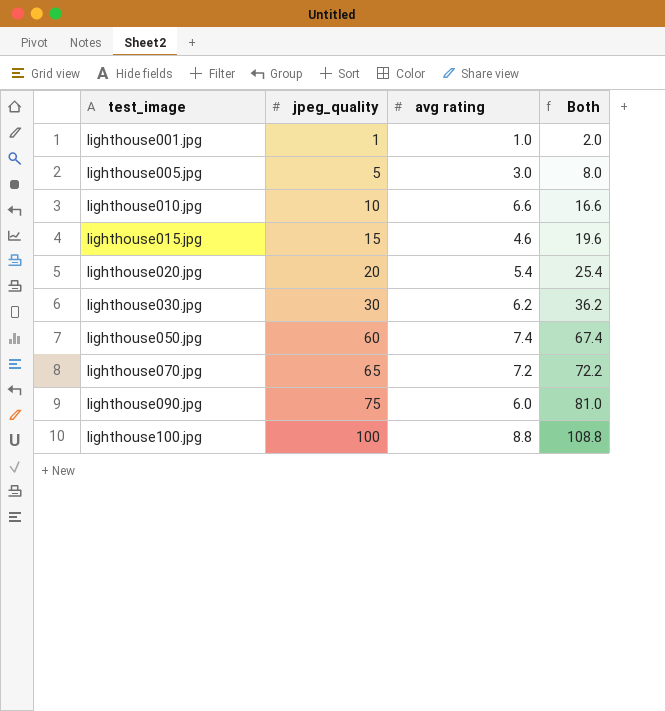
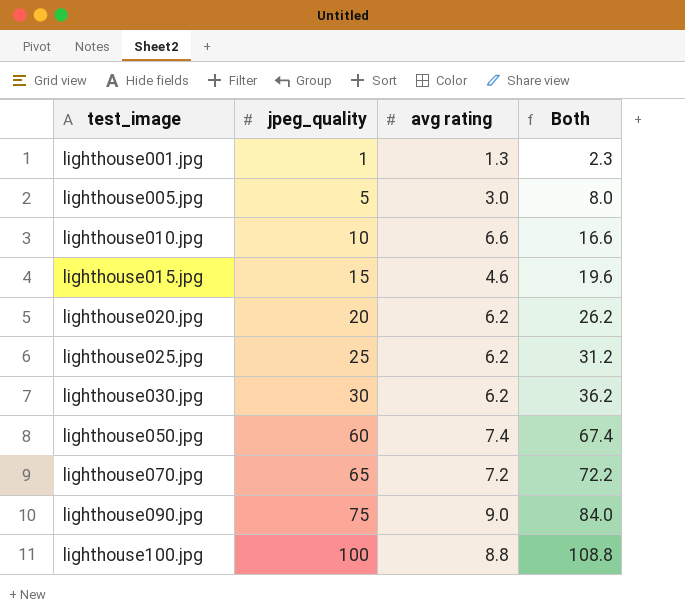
lighthouse001.jpg | avg rating: 1.0 -> 1.3
lighthouse001.jpg | Both: 2.0 -> 2.3
lighthouse020.jpg | avg rating: 5.4 -> 6.2
lighthouse020.jpg | Both: 25.4 -> 26.2
row lighthouse025.jpg: none -> 25 | 6.2 | 31.2
lighthouse090.jpg | avg rating: 6.0 -> 9.0
lighthouse090.jpg | Both: 81.0 -> 84.0

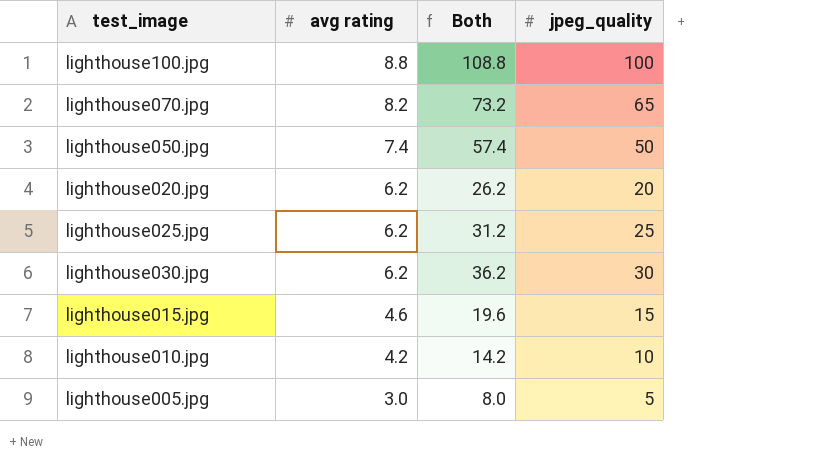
row order: test_image ascending -> avg rating descending
column jpeg_quality | position: 2 -> 4
row lighthouse001.jpg: 1 | 1.3 | 2.3 -> none
row lighthouse090.jpg: 75 | 9.0 | 84.0 -> none
lighthouse070.jpg | avg rating: 7.2 -> 8.2
lighthouse070.jpg | Both: 72.2 -> 73.2
lighthouse050.jpg | Both: 67.4 -> 57.4
lighthouse050.jpg | jpeg_quality: 60 -> 50
lighthouse010.jpg | avg rating: 6.6 -> 4.2
lighthouse010.jpg | Both: 16.6 -> 14.2

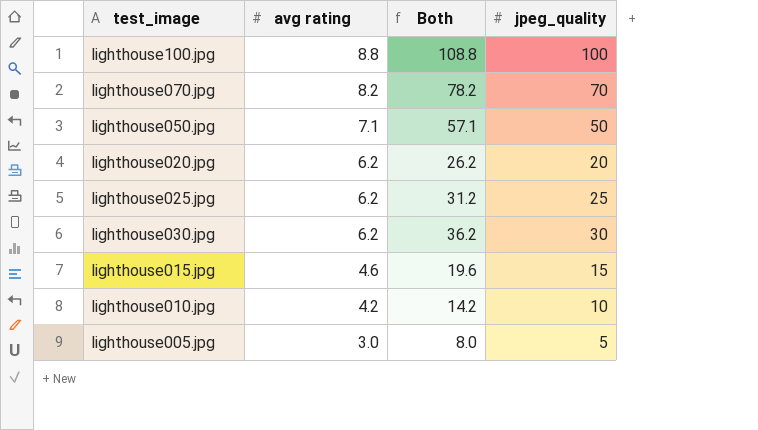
lighthouse070.jpg | Both: 73.2 -> 78.2
lighthouse070.jpg | jpeg_quality: 65 -> 70
lighthouse050.jpg | avg rating: 7.4 -> 7.1
lighthouse050.jpg | Both: 57.4 -> 57.1

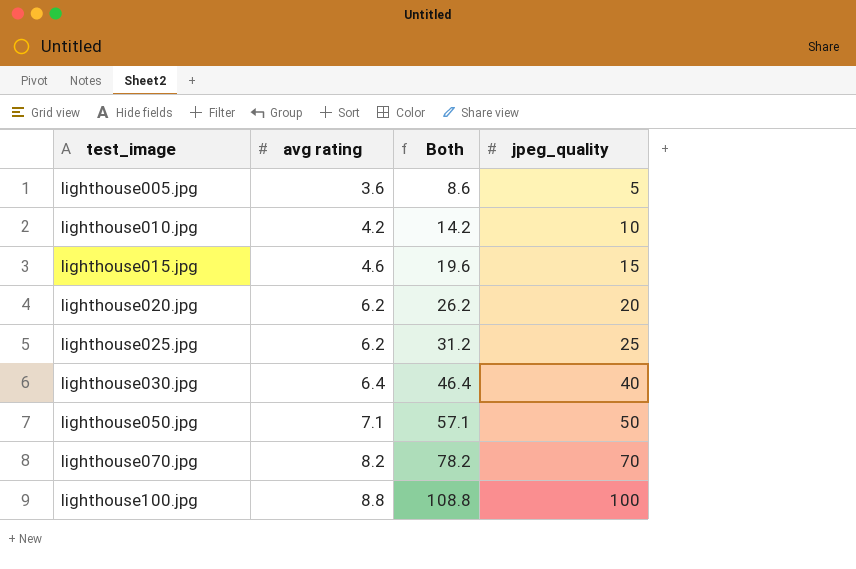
row order: avg rating descending -> test_image ascending
lighthouse005.jpg | avg rating: 3.0 -> 3.6
lighthouse005.jpg | Both: 8.0 -> 8.6
lighthouse030.jpg | avg rating: 6.2 -> 6.4
lighthouse030.jpg | Both: 36.2 -> 46.4
lighthouse030.jpg | jpeg_quality: 30 -> 40

